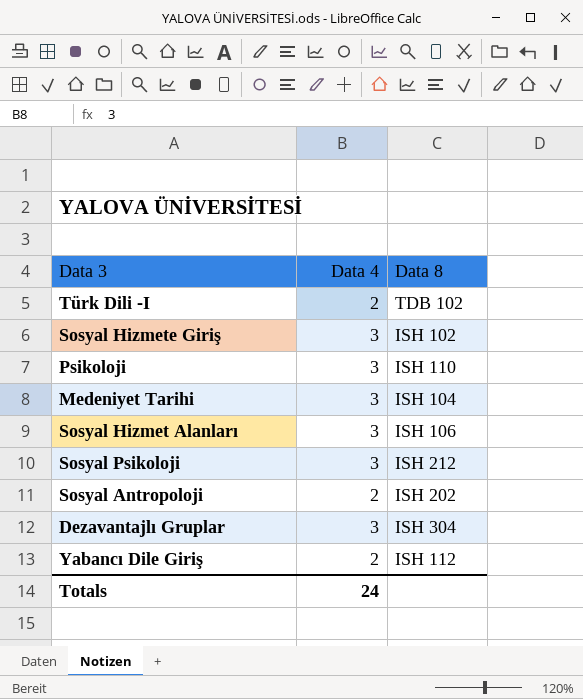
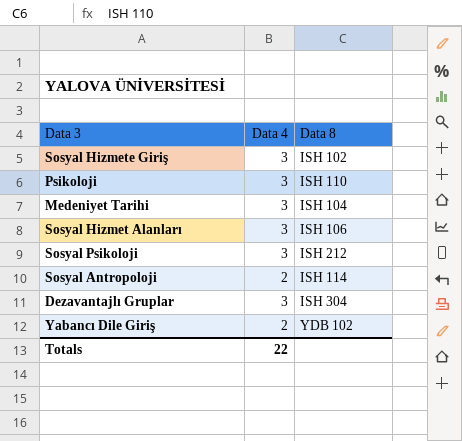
row Türk Dili -I: 2 | TDB 102 -> none
Sosyal Antropoloji | Data 8: ISH 202 -> ISH 114
Yabancı Dile Giriş | Data 8: ISH 112 -> YDB 102
Totals | Data 4: 24 -> 22

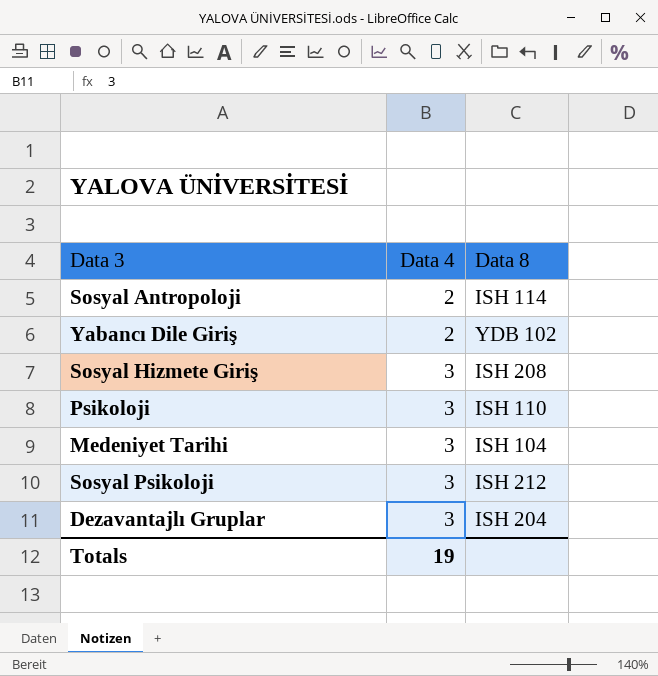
row order: none -> Data 4 ascending
row Sosyal Hizmet Alanları: 3 | ISH 106 -> none
Sosyal Hizmete Giriş | Data 8: ISH 102 -> ISH 208
Dezavantajlı Gruplar | Data 8: ISH 304 -> ISH 204
Totals | Data 4: 22 -> 19

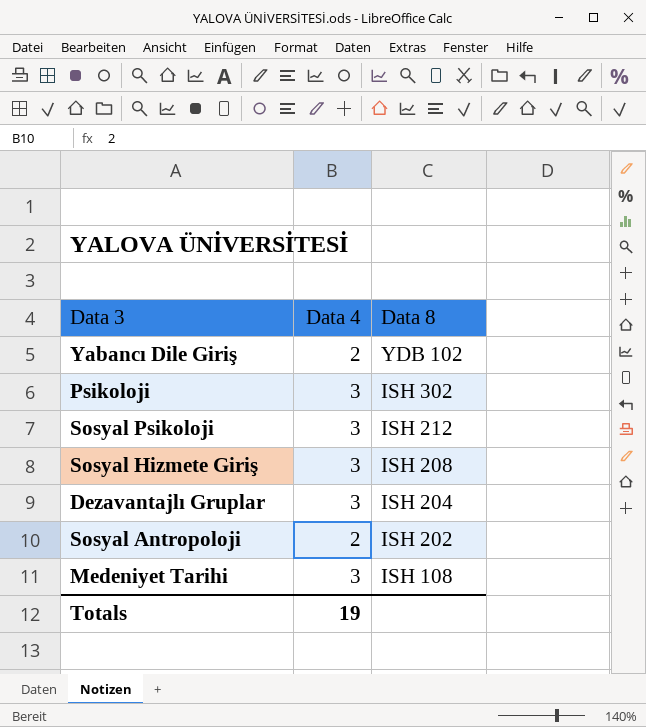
row order: Data 4 ascending -> Data 8 descending
Psikoloji | Data 8: ISH 110 -> ISH 302
Sosyal Antropoloji | Data 8: ISH 114 -> ISH 202
Medeniyet Tarihi | Data 8: ISH 104 -> ISH 108

